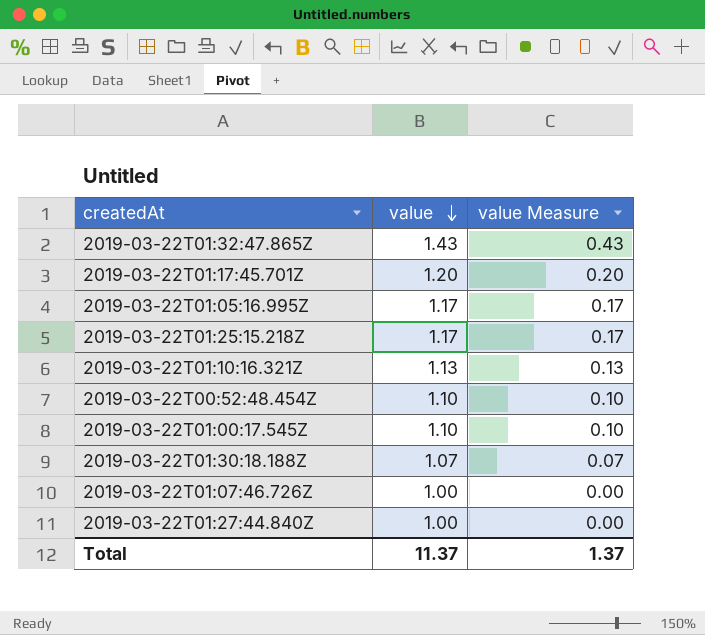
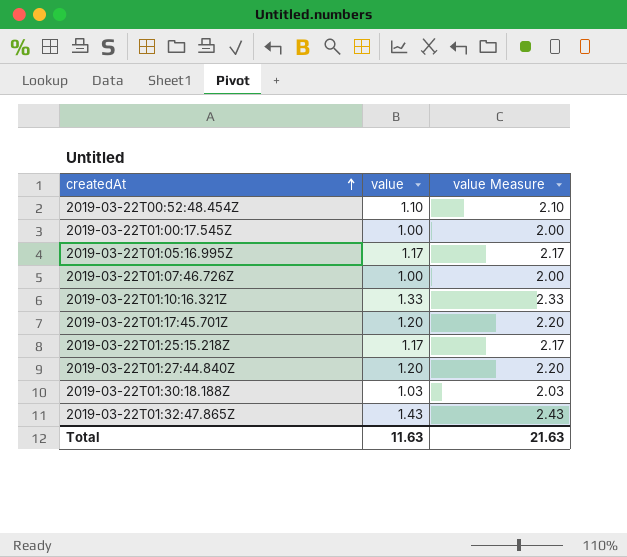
row order: value descending -> createdAt ascending
column value Measure | formula: [value] - 1 -> [value] + 1
2019-03-22T01:00:17.545Z | value: 1.10 -> 1.00
2019-03-22T01:10:16.321Z | value: 1.13 -> 1.33
2019-03-22T01:27:44.840Z | value: 1.00 -> 1.20
2019-03-22T01:30:18.188Z | value: 1.07 -> 1.03
Total | value: 11.37 -> 11.63
Total | value Measure: 1.37 -> 21.63

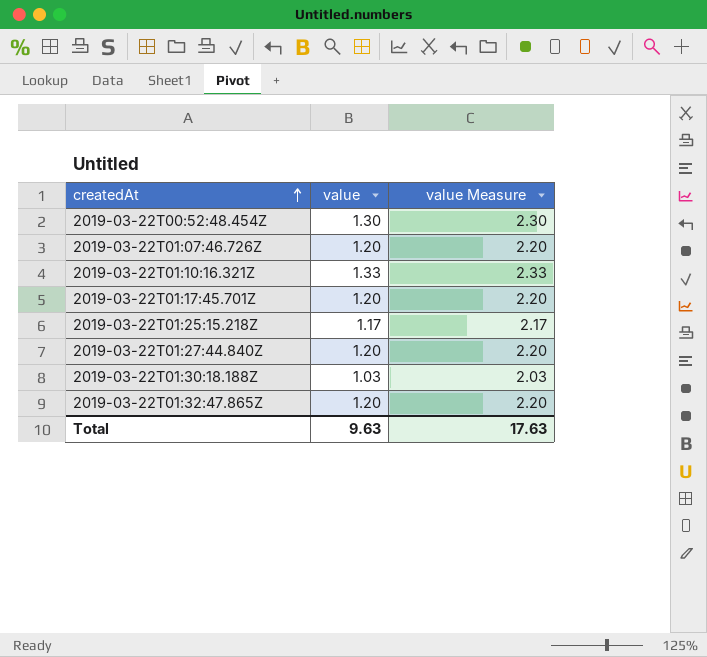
row 2019-03-22T01:00:17.545Z: 1.00 | 2.00 -> none
row 2019-03-22T01:05:16.995Z: 1.17 | 2.17 -> none
2019-03-22T00:52:48.454Z | value: 1.10 -> 1.30
2019-03-22T00:52:48.454Z | value Measure: 2.10 -> 2.30
2019-03-22T01:07:46.726Z | value: 1.00 -> 1.20
2019-03-22T01:07:46.726Z | value Measure: 2.00 -> 2.20
2019-03-22T01:32:47.865Z | value: 1.43 -> 1.20
2019-03-22T01:32:47.865Z | value Measure: 2.43 -> 2.20
Total | value: 11.63 -> 9.63
Total | value Measure: 21.63 -> 17.63

